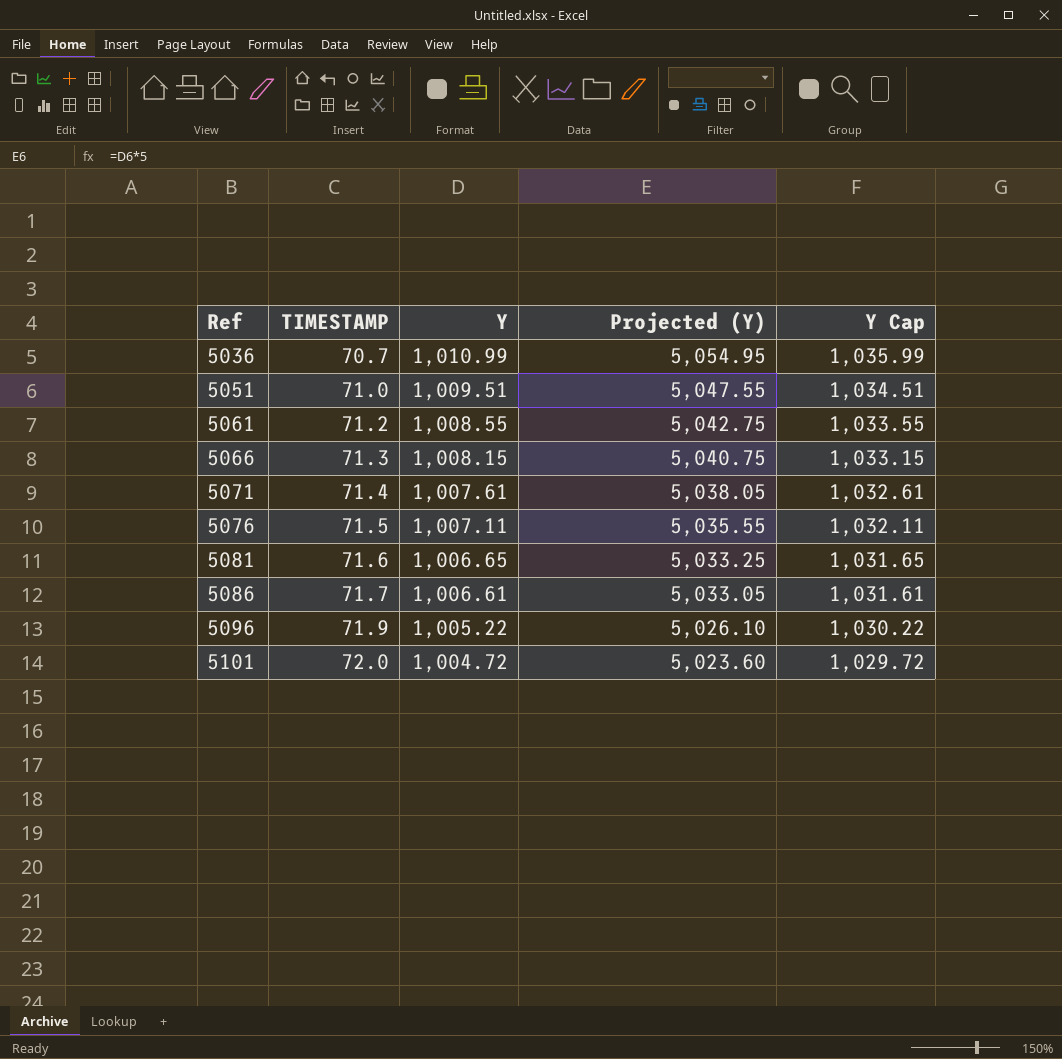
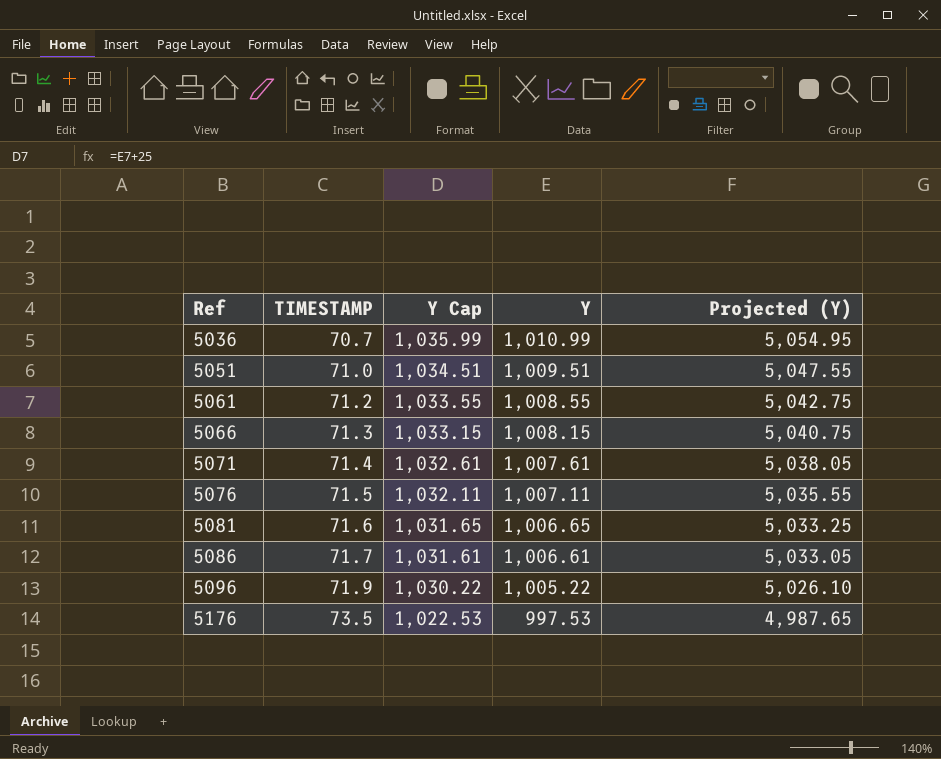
column Y Cap | position: 5 -> 3
row 5101: 72.0 | 1,004.72 | 5,023.60 | 1,029.72 -> none
row 5176: none -> 73.5 | 1,022.53 | 997.53 | 4,987.65

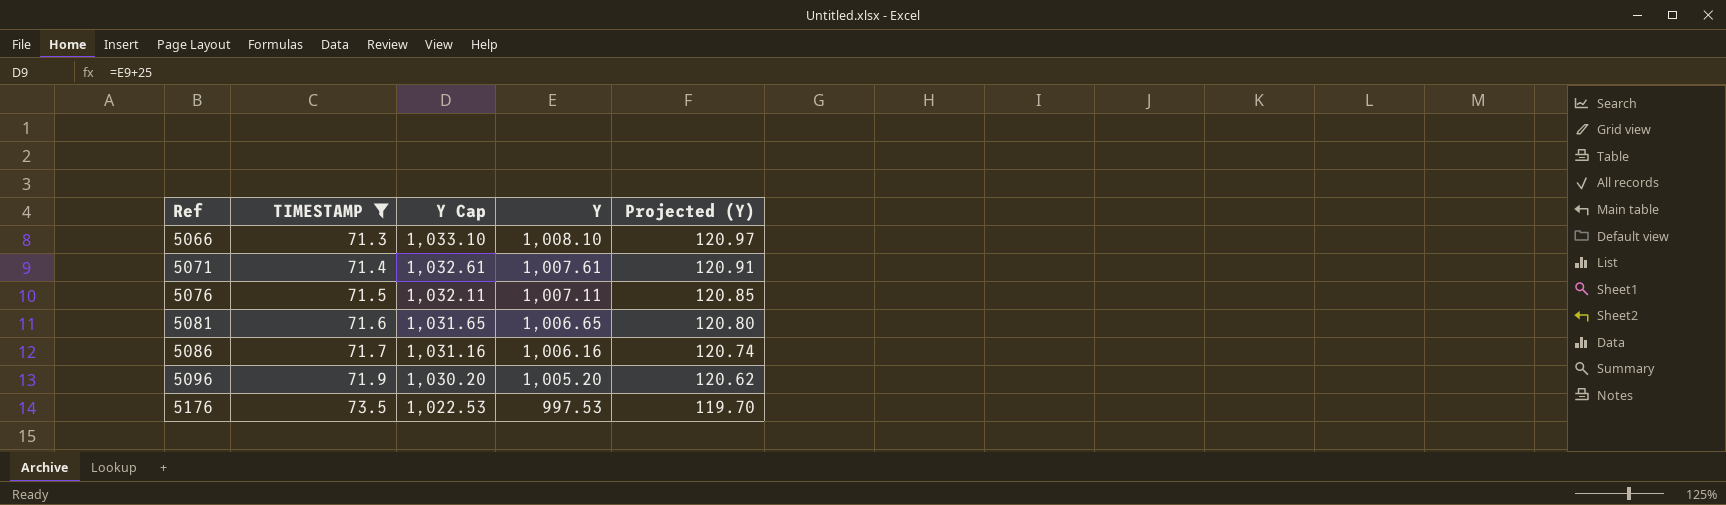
filter: none -> TIMESTAMP >= 71.3
column Projected (Y) | formula: [Y] * 5 -> [Y] * 0.12
5066 | Y Cap: 1,033.15 -> 1,033.10
5066 | Y: 1,008.15 -> 1,008.10
5086 | Y Cap: 1,031.61 -> 1,031.16
5086 | Y: 1,006.61 -> 1,006.16
5096 | Y Cap: 1,030.22 -> 1,030.20
5096 | Y: 1,005.22 -> 1,005.20

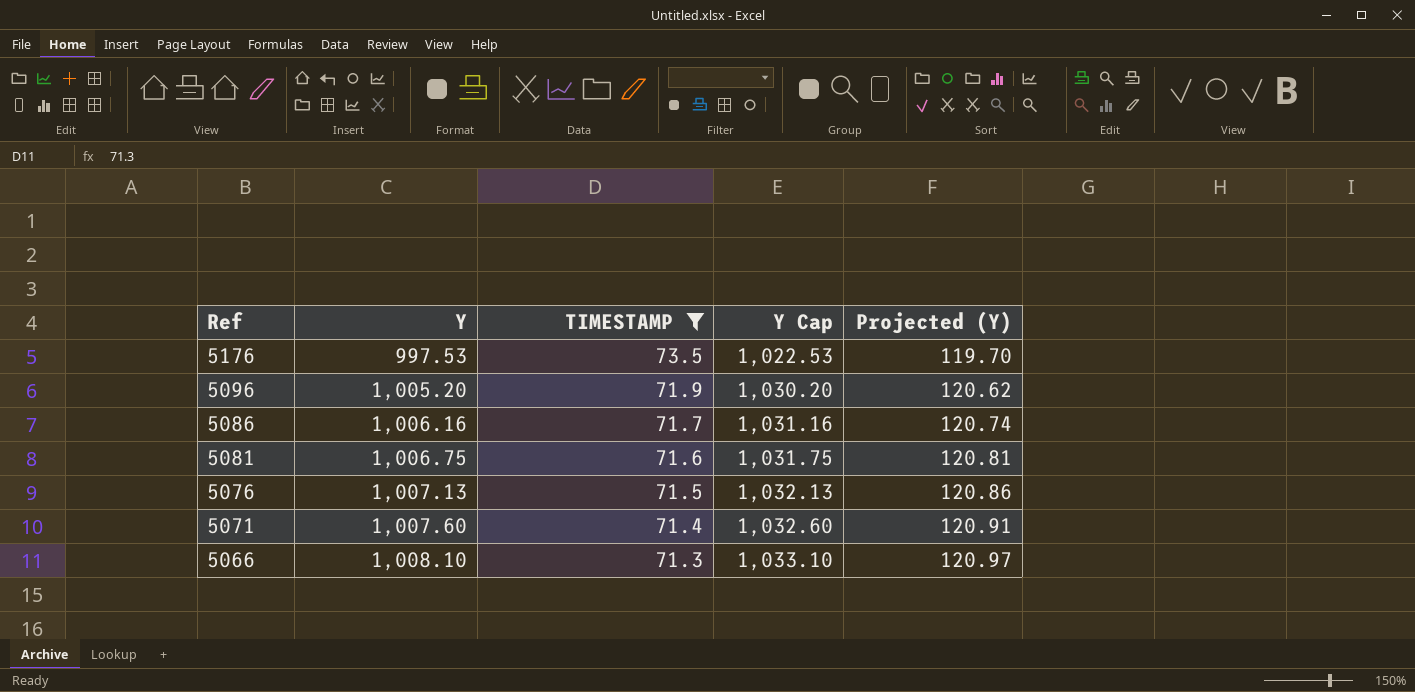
row order: Ref ascending -> Ref descending
column Y | position: 4 -> 2
5081 | Y: 1,006.65 -> 1,006.75
5081 | Y Cap: 1,031.65 -> 1,031.75
5081 | Projected (Y): 120.80 -> 120.81
5076 | Y: 1,007.11 -> 1,007.13
5076 | Y Cap: 1,032.11 -> 1,032.13
5076 | Projected (Y): 120.85 -> 120.86
5071 | Y: 1,007.61 -> 1,007.60
5071 | Y Cap: 1,032.61 -> 1,032.60

